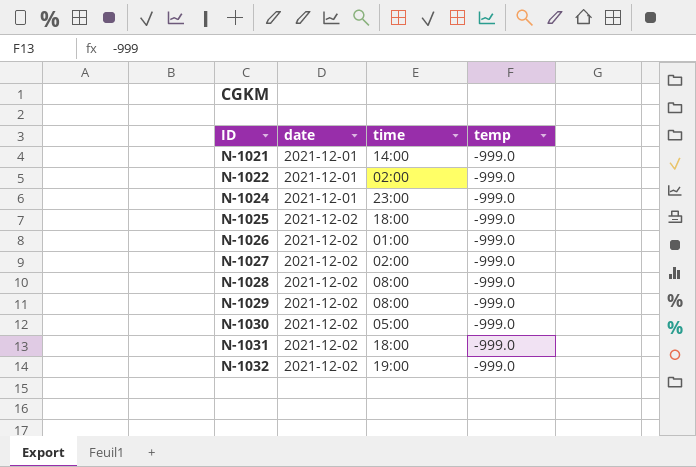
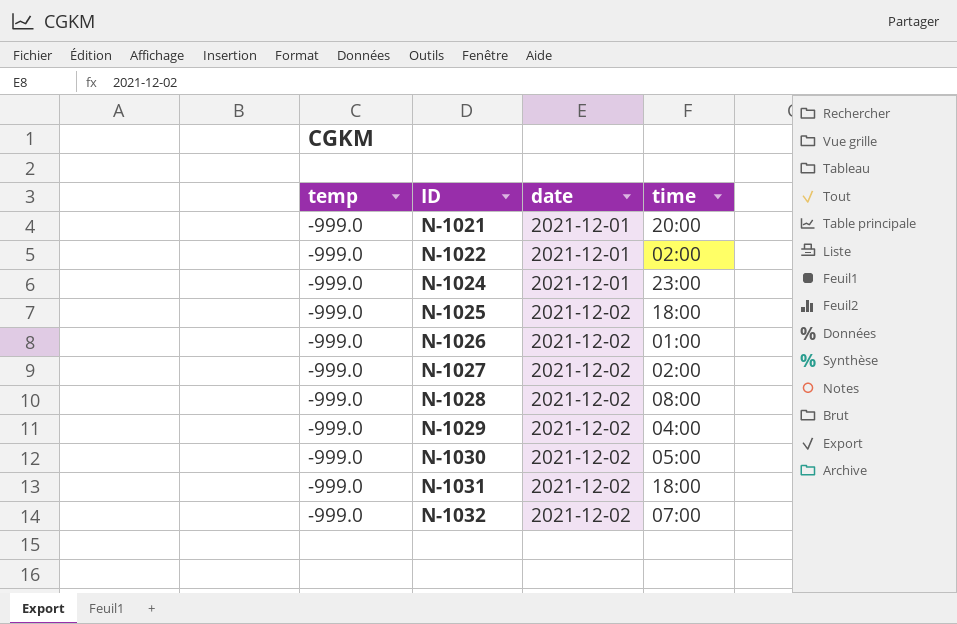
column temp | position: 4 -> 1
N-1021 | time: 14:00 -> 20:00
N-1029 | time: 08:00 -> 04:00
N-1032 | time: 19:00 -> 07:00

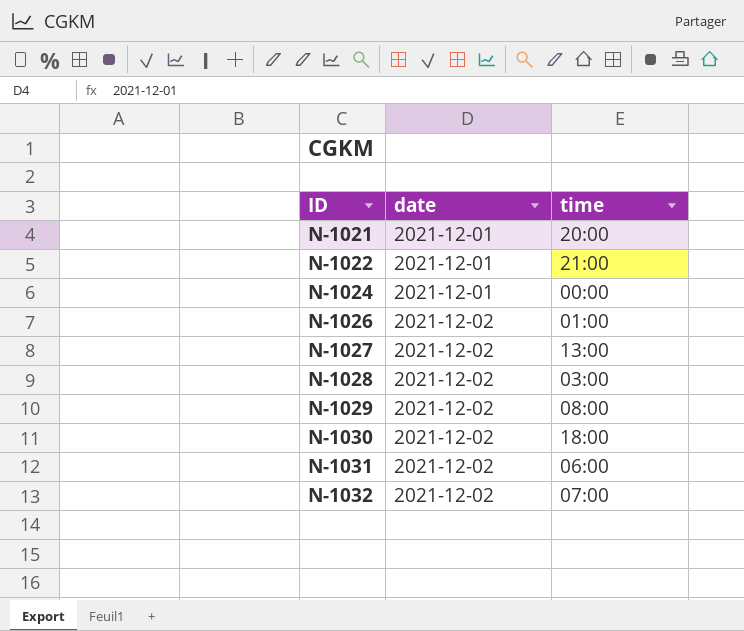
column temp | position: 1 -> none
row N-1025: -999.0 | 2021-12-02 | 18:00 -> none
N-1022 | time: 02:00 -> 21:00
N-1024 | time: 23:00 -> 00:00
N-1027 | time: 02:00 -> 13:00
N-1028 | time: 08:00 -> 03:00
N-1029 | time: 04:00 -> 08:00
N-1030 | time: 05:00 -> 18:00
N-1031 | time: 18:00 -> 06:00

